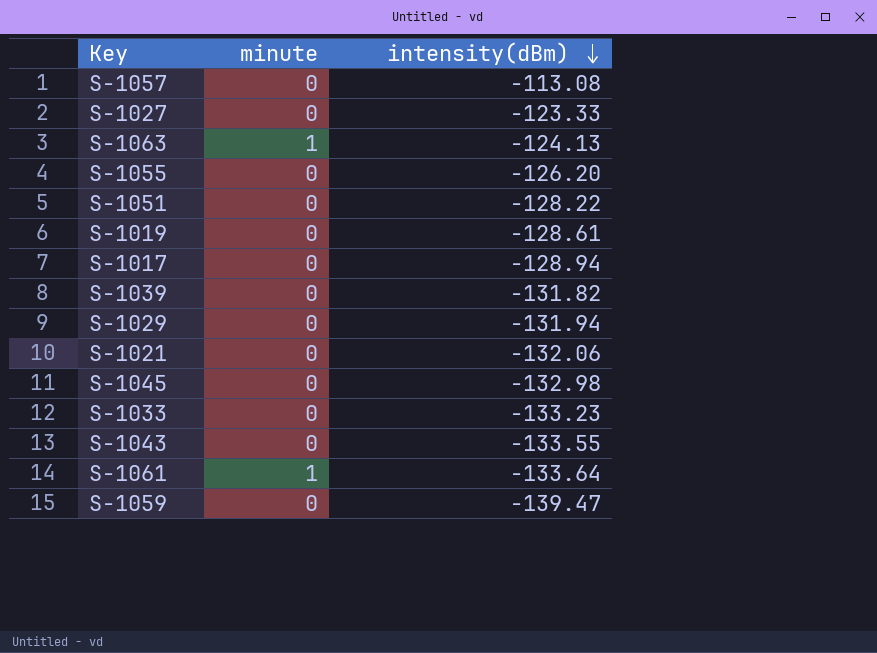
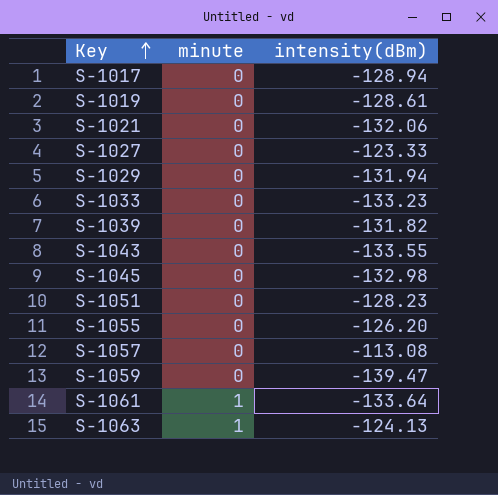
row order: intensity(dBm) descending -> Key ascending
S-1051 | intensity(dBm): -128.22 -> -128.23

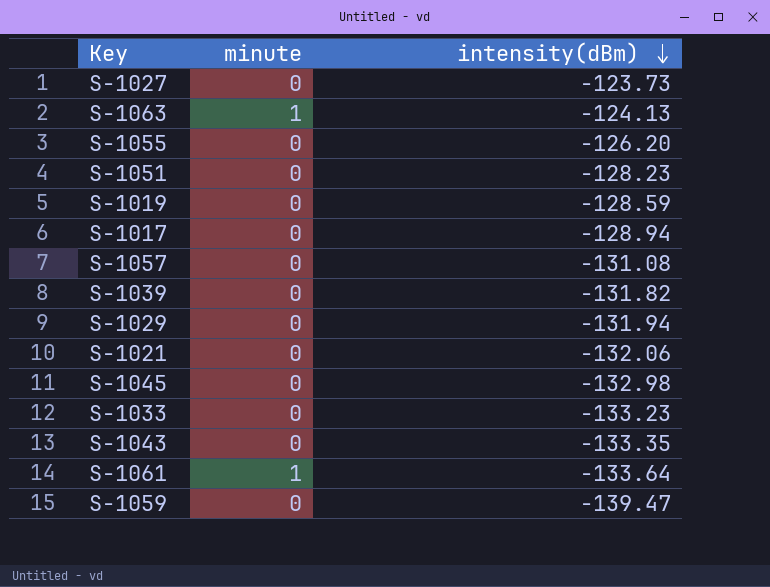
row order: Key ascending -> intensity(dBm) descending
S-1027 | intensity(dBm): -123.33 -> -123.73
S-1019 | intensity(dBm): -128.61 -> -128.59
S-1057 | intensity(dBm): -113.08 -> -131.08
S-1043 | intensity(dBm): -133.55 -> -133.35

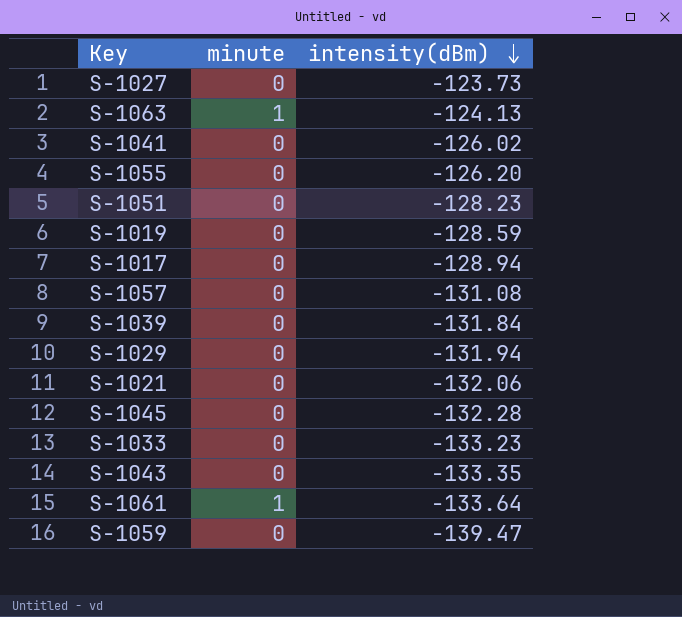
row S-1041: none -> 0 | -126.02
S-1039 | intensity(dBm): -131.82 -> -131.84
S-1045 | intensity(dBm): -132.98 -> -132.28

